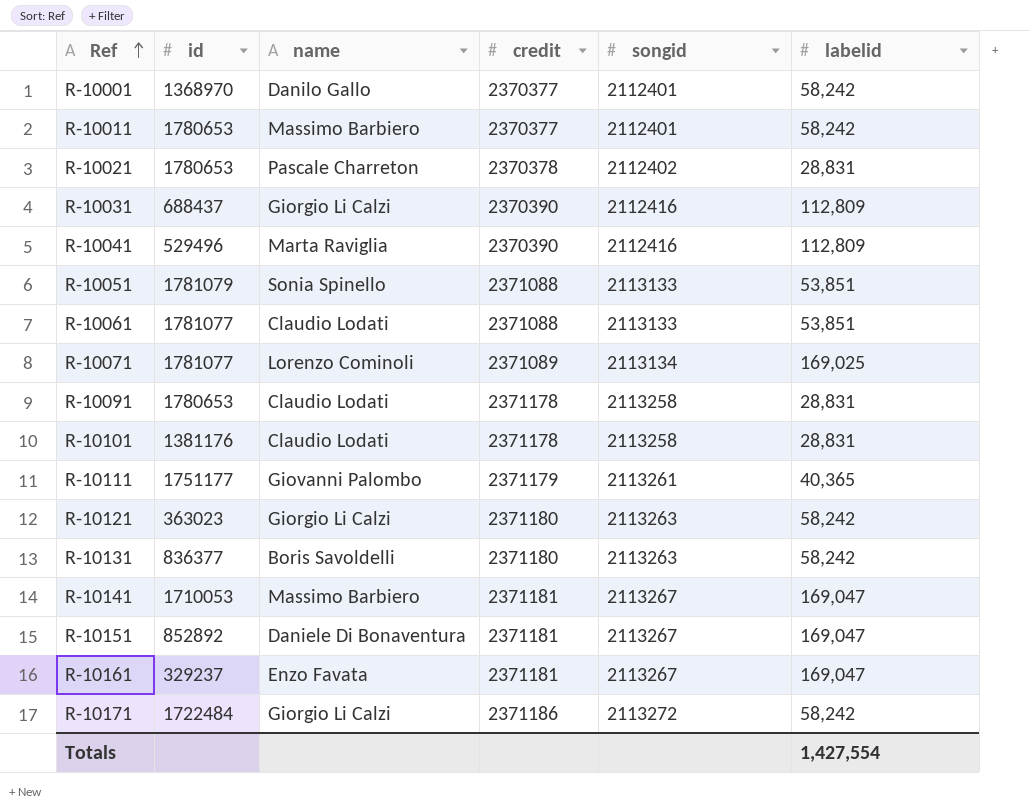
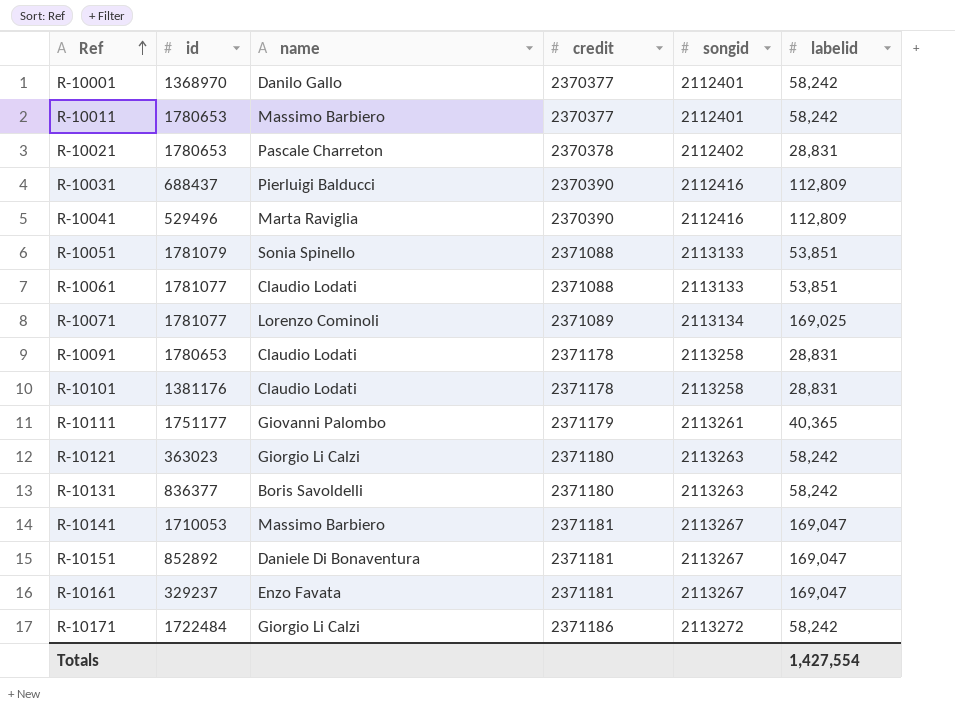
R-10031 | name: Giorgio Li Calzi -> Pierluigi Balducci

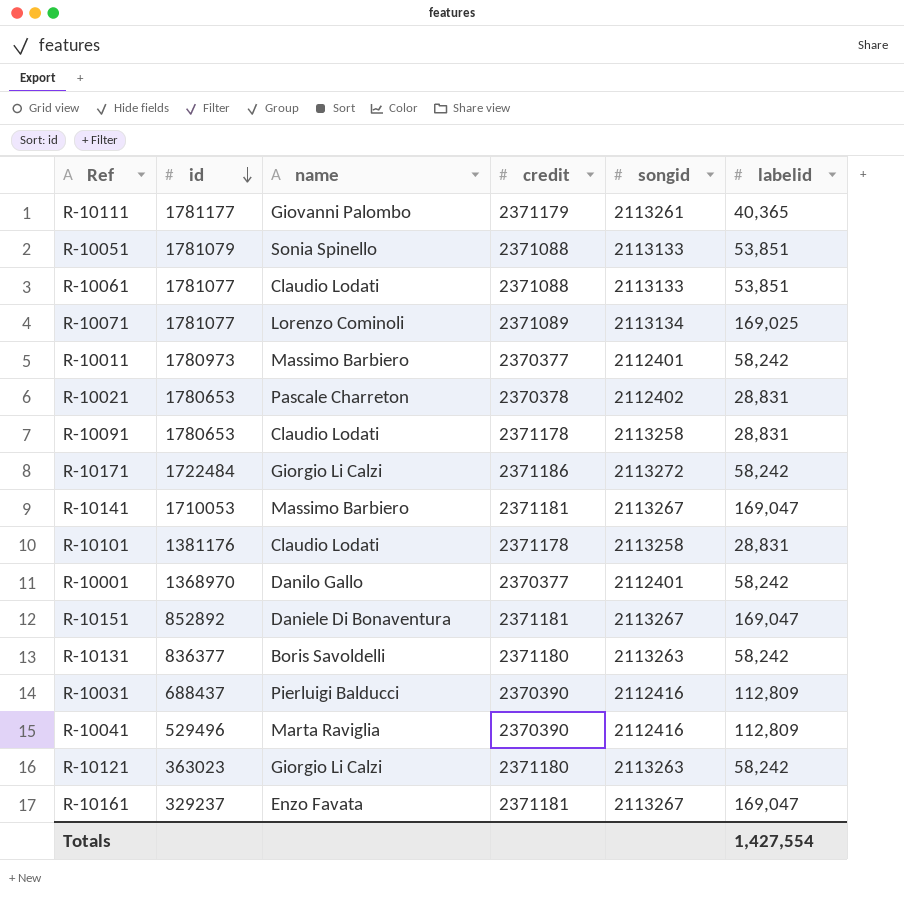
row order: Ref ascending -> id descending
R-10111 | id: 1751177 -> 1781177
R-10011 | id: 1780653 -> 1780973

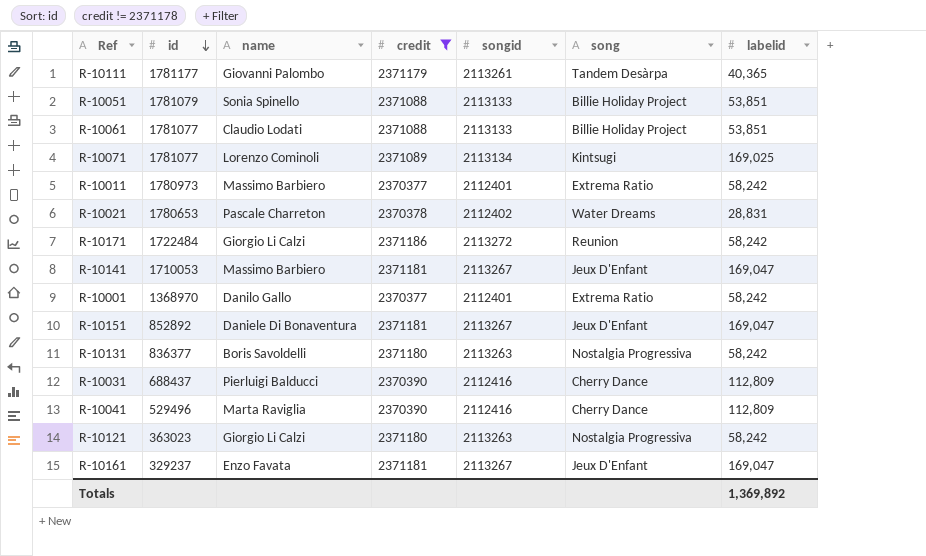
filter: none -> credit != 2371178
column song | position: none -> 6
Totals | labelid: 1,427,554 -> 1,369,892

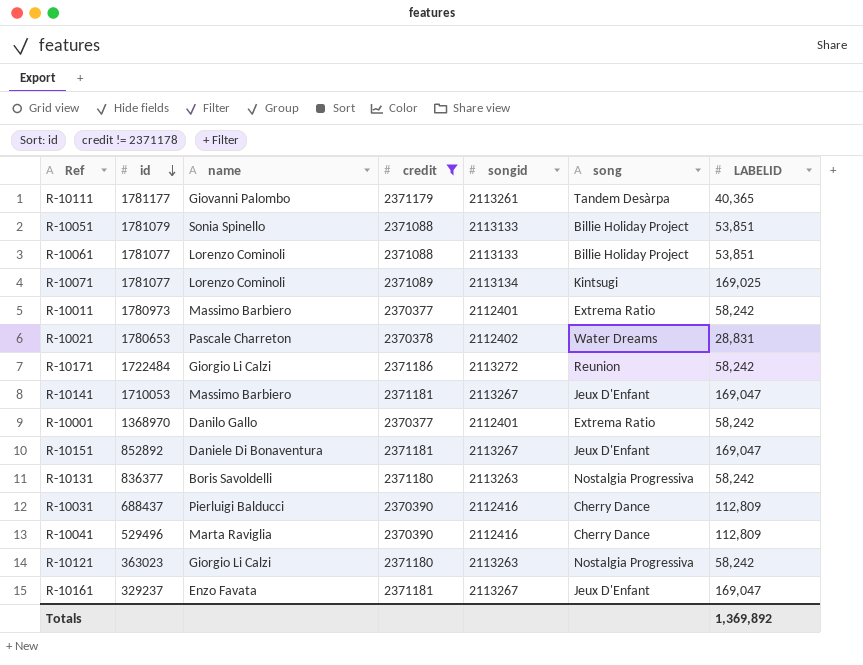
column name: labelid -> LABELID
R-10061 | name: Claudio Lodati -> Lorenzo Cominoli

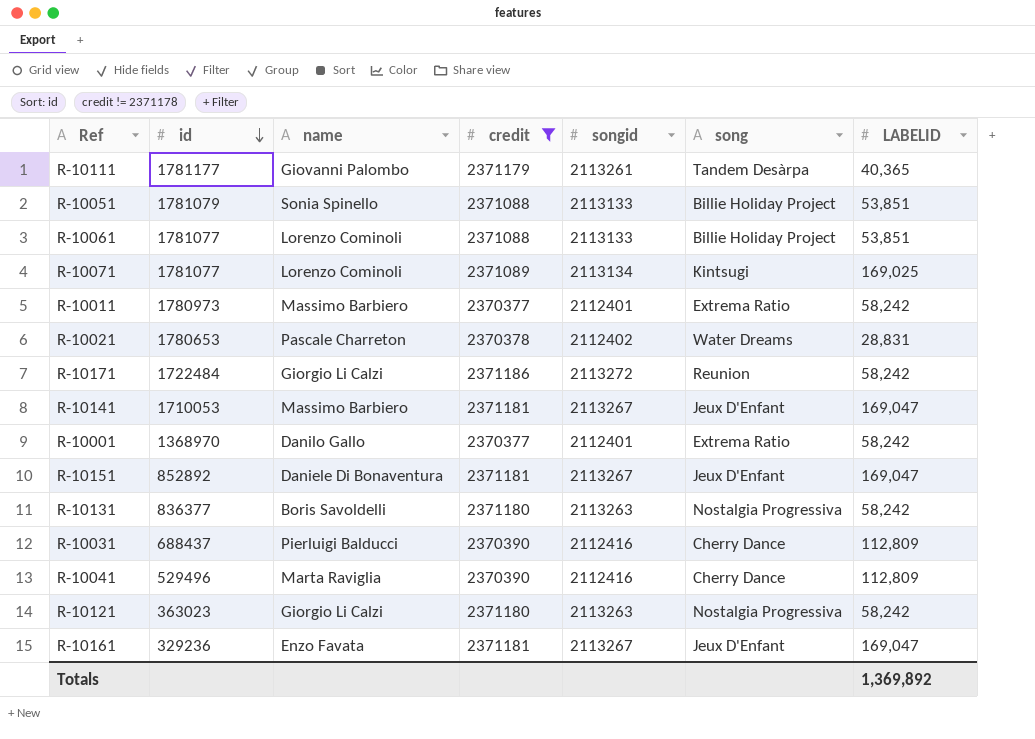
R-10161 | id: 329237 -> 329236

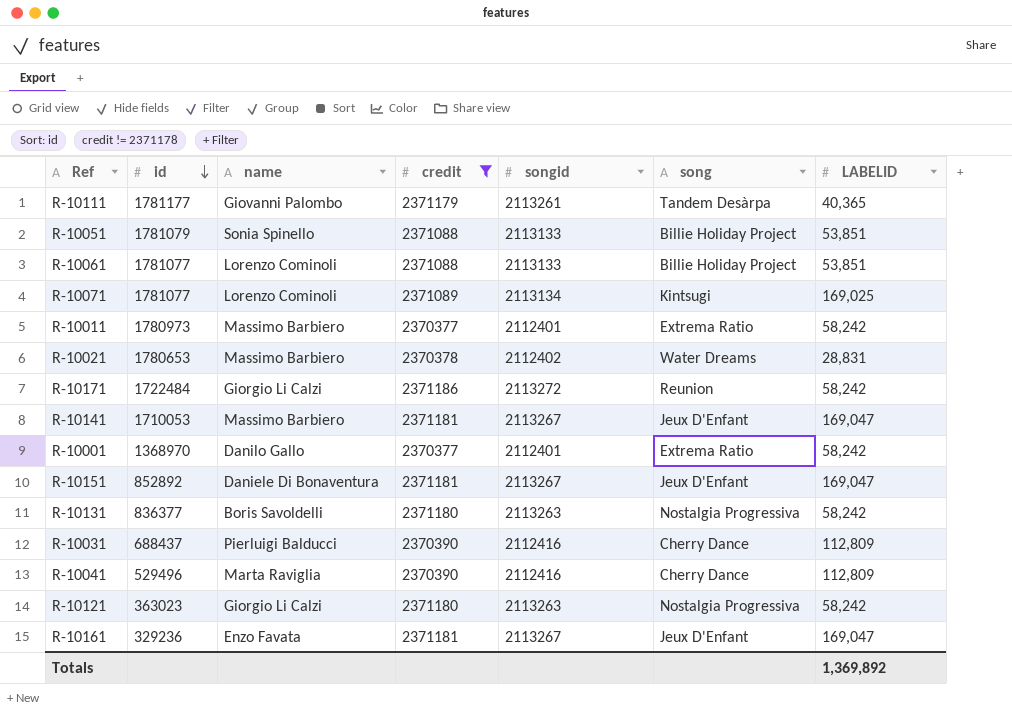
R-10021 | name: Pascale Charreton -> Massimo Barbiero

